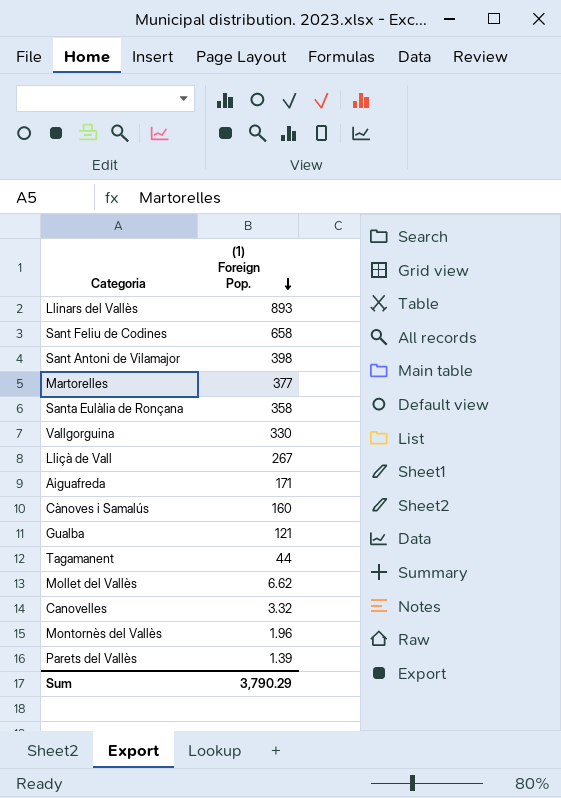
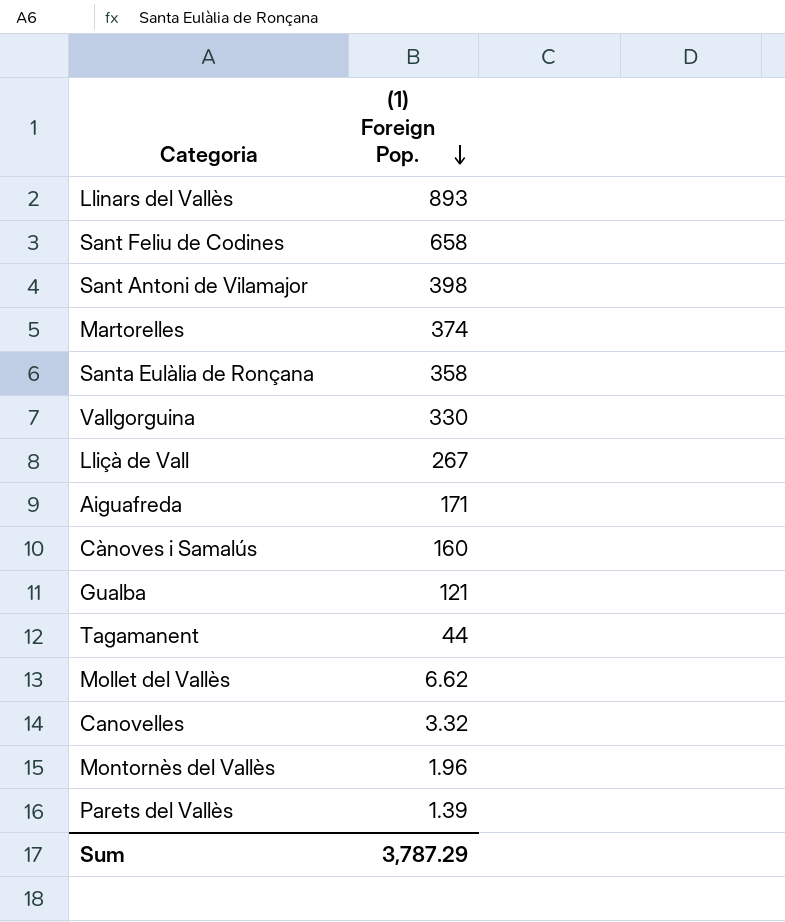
Martorelles | (1) Foreign Pop.: 377 -> 374
Sum | (1) Foreign Pop.: 3,790.29 -> 3,787.29

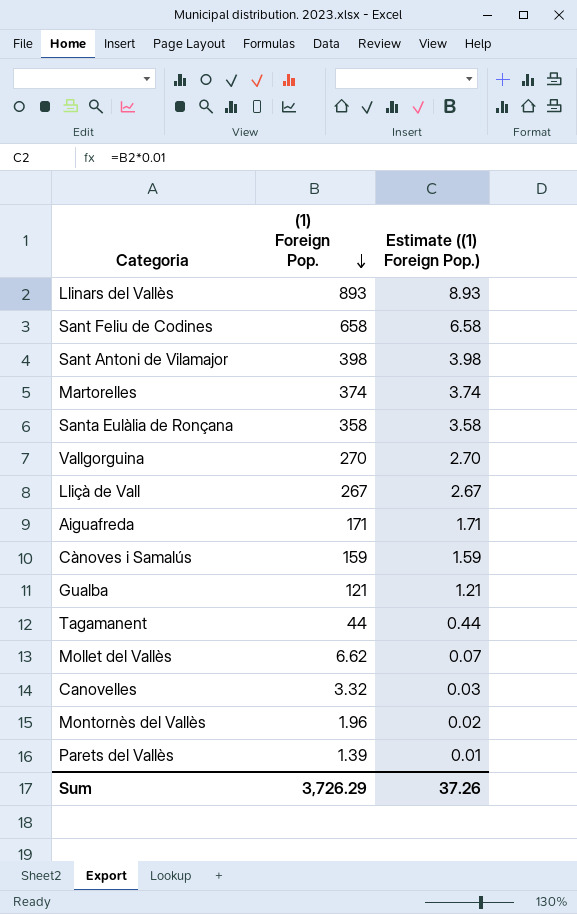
column Estimate ((1) Foreign Pop.) | formula: none -> [(1) Foreign Pop.] * 0.01
Vallgorguina | (1) Foreign Pop.: 330 -> 270
Cànoves i Samalús | (1) Foreign Pop.: 160 -> 159
Sum | (1) Foreign Pop.: 3,787.29 -> 3,726.29

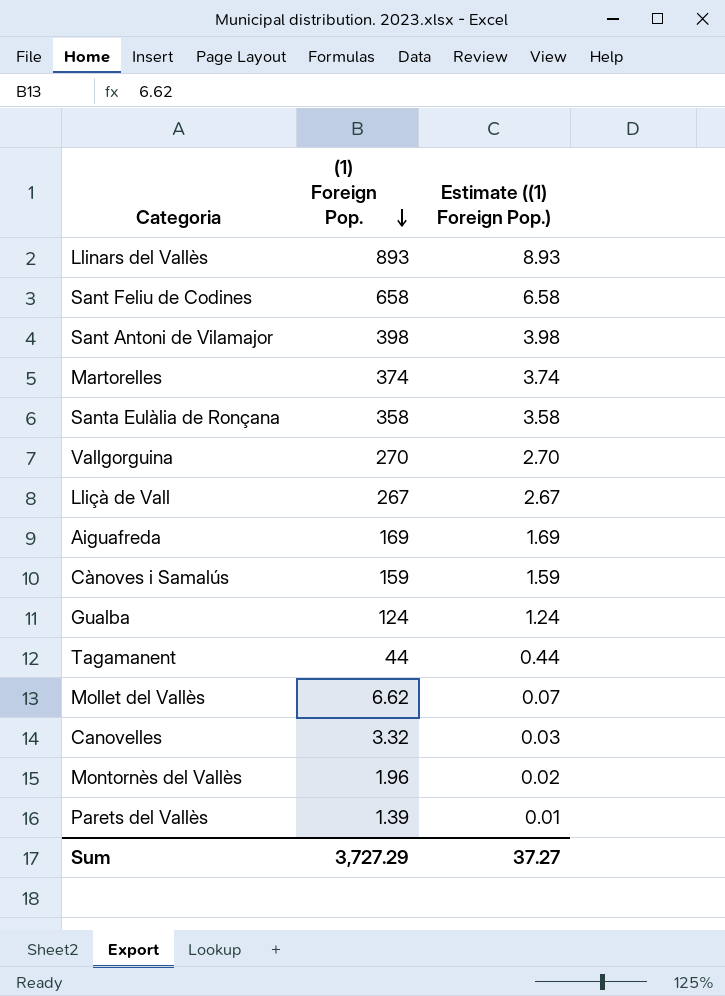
Aiguafreda | (1) Foreign Pop.: 171 -> 169
Aiguafreda | Estimate ((1) Foreign Pop.): 1.71 -> 1.69
Gualba | (1) Foreign Pop.: 121 -> 124
Gualba | Estimate ((1) Foreign Pop.): 1.21 -> 1.24
Sum | (1) Foreign Pop.: 3,726.29 -> 3,727.29
Sum | Estimate ((1) Foreign Pop.): 37.26 -> 37.27

